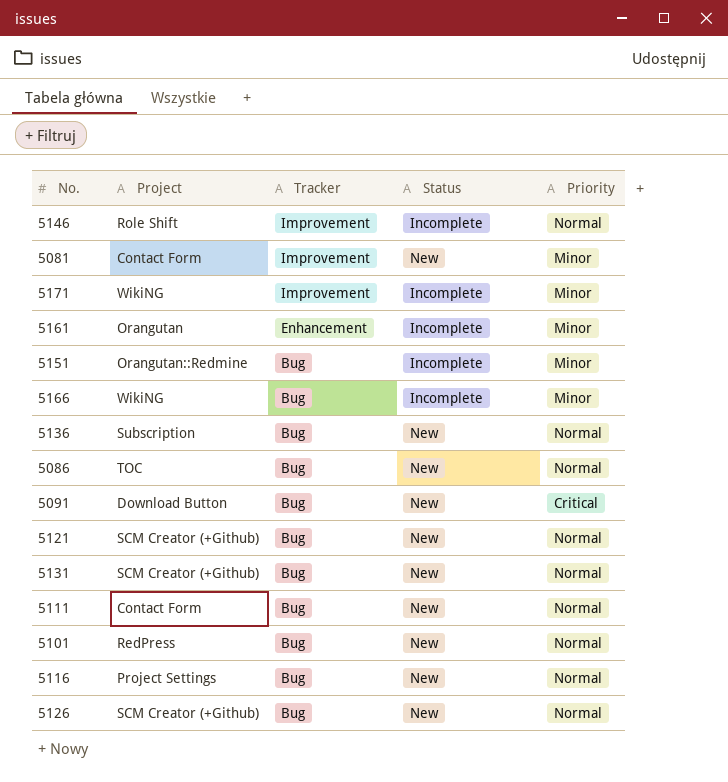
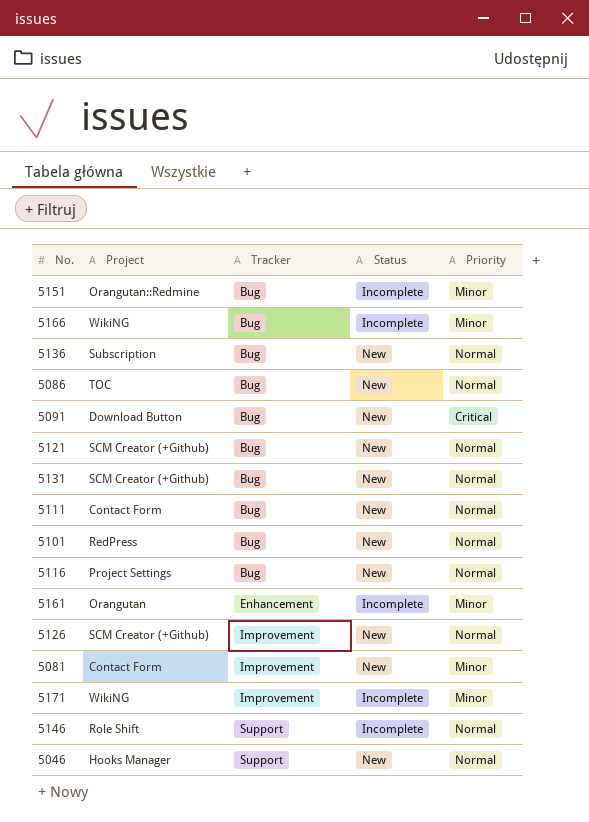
row order: Tracker descending -> Tracker ascending
5126 | Tracker: Bug -> Improvement
5146 | Tracker: Improvement -> Support
row 5046: none -> Hooks Manager | Support | New | Normal

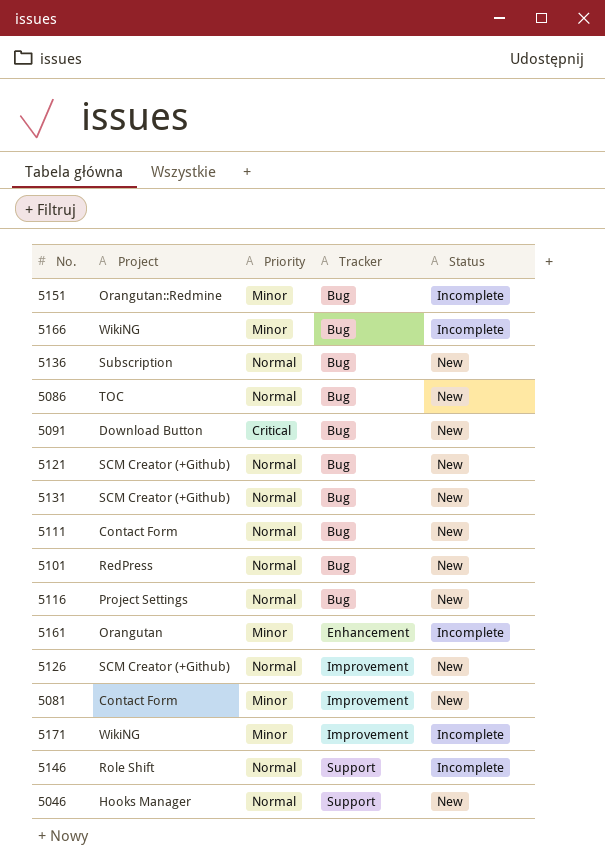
column Priority | position: 5 -> 3

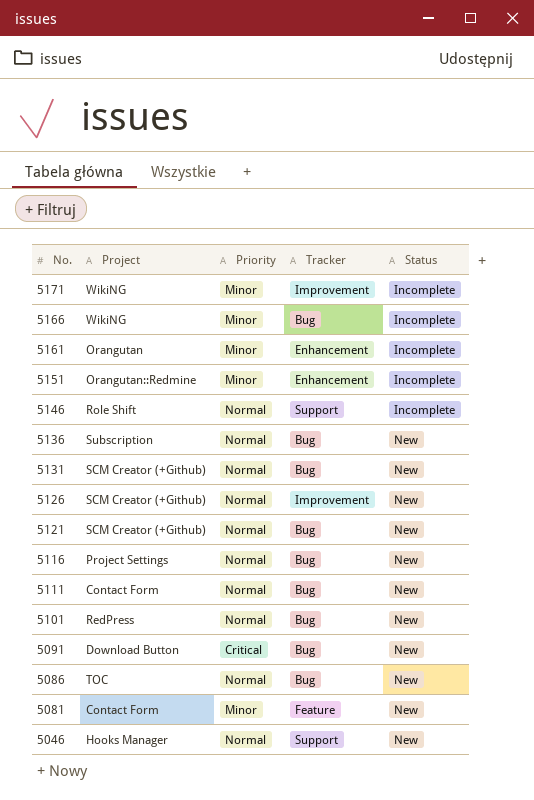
row order: Tracker ascending -> No. descending
5151 | Tracker: Bug -> Enhancement
5081 | Tracker: Improvement -> Feature

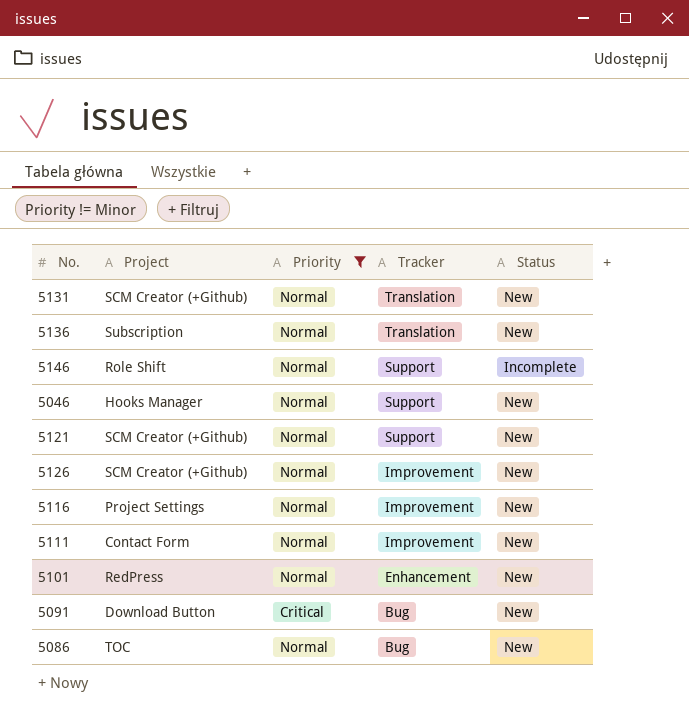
filter: none -> Priority != Minor
row order: No. descending -> Tracker descending
5131 | Tracker: Bug -> Translation
5136 | Tracker: Bug -> Translation
5121 | Tracker: Bug -> Support
5116 | Tracker: Bug -> Improvement
5111 | Tracker: Bug -> Improvement
5101 | Tracker: Bug -> Enhancement

